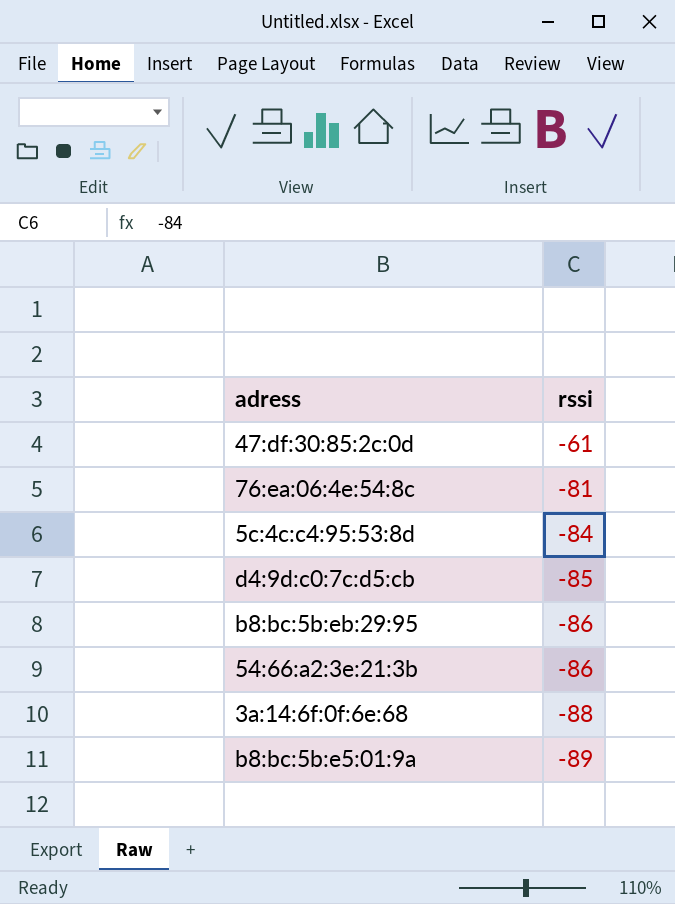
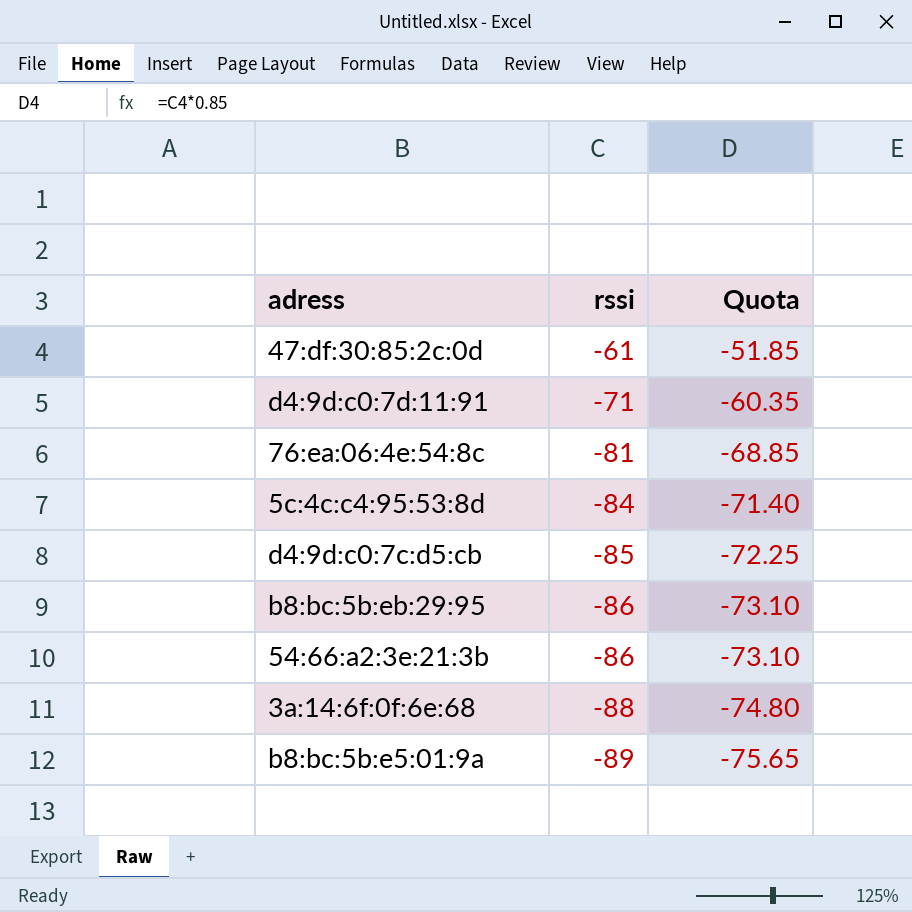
column Quota | formula: none -> [rssi] * 0.85
row d4:9d:c0:7d:11:91: none -> -71 | -60.35

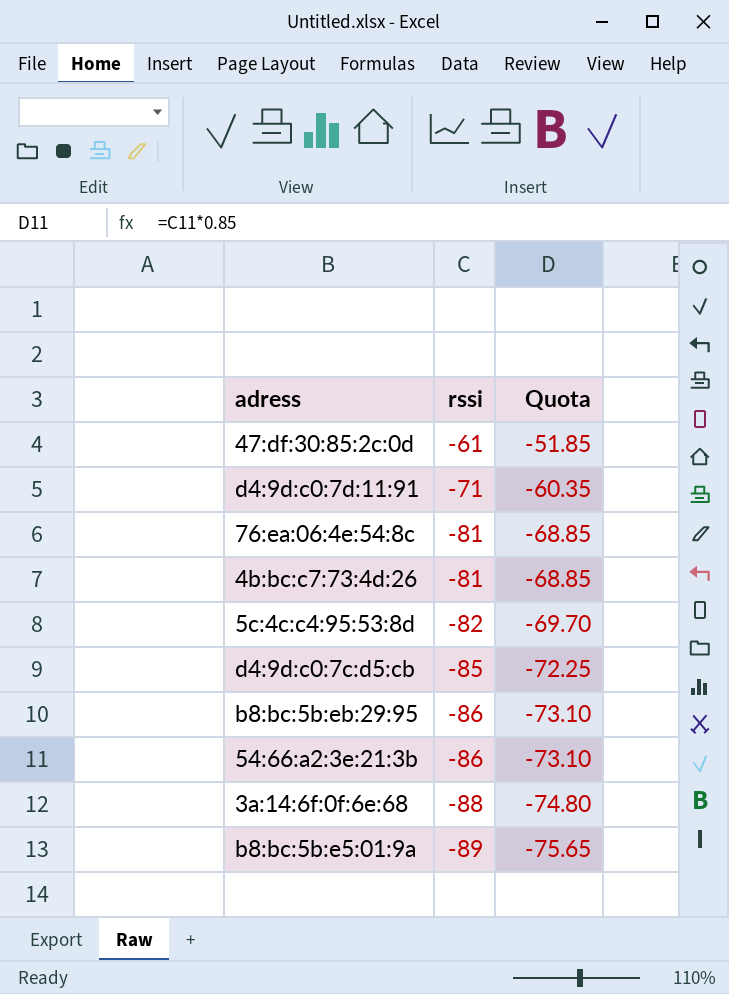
row 4b:bc:c7:73:4d:26: none -> -81 | -68.85
5c:4c:c4:95:53:8d | rssi: -84 -> -82
5c:4c:c4:95:53:8d | Quota: -71.40 -> -69.70

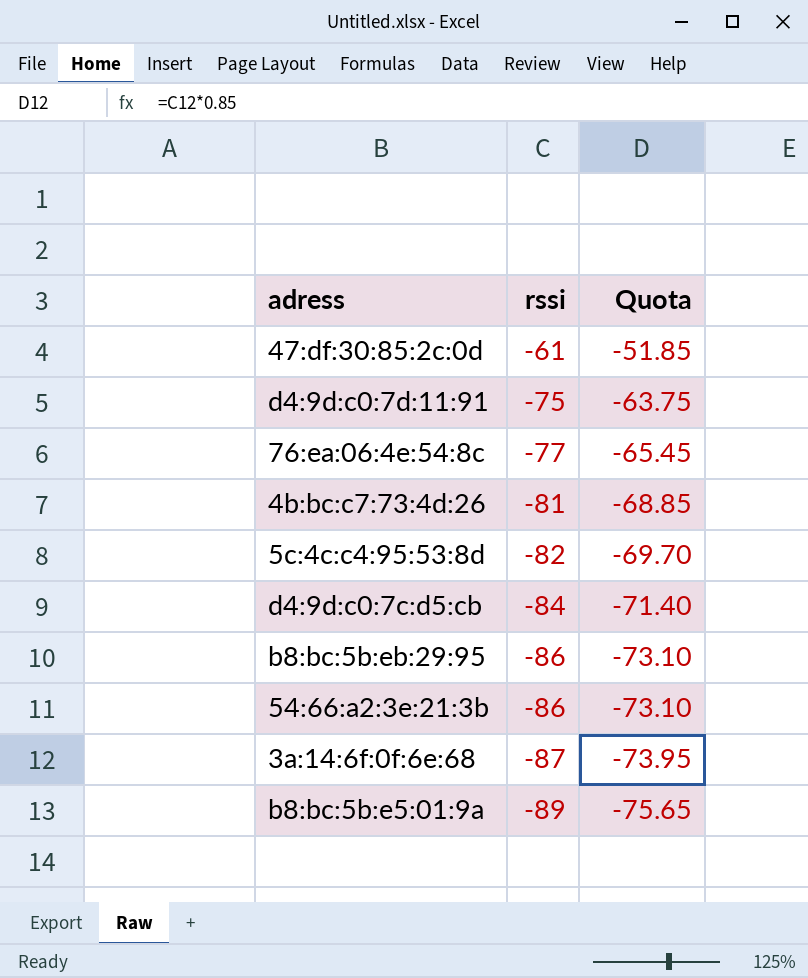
d4:9d:c0:7d:11:91 | rssi: -71 -> -75
d4:9d:c0:7d:11:91 | Quota: -60.35 -> -63.75
76:ea:06:4e:54:8c | rssi: -81 -> -77
76:ea:06:4e:54:8c | Quota: -68.85 -> -65.45
d4:9d:c0:7c:d5:cb | rssi: -85 -> -84
d4:9d:c0:7c:d5:cb | Quota: -72.25 -> -71.40
3a:14:6f:0f:6e:68 | rssi: -88 -> -87
3a:14:6f:0f:6e:68 | Quota: -74.80 -> -73.95

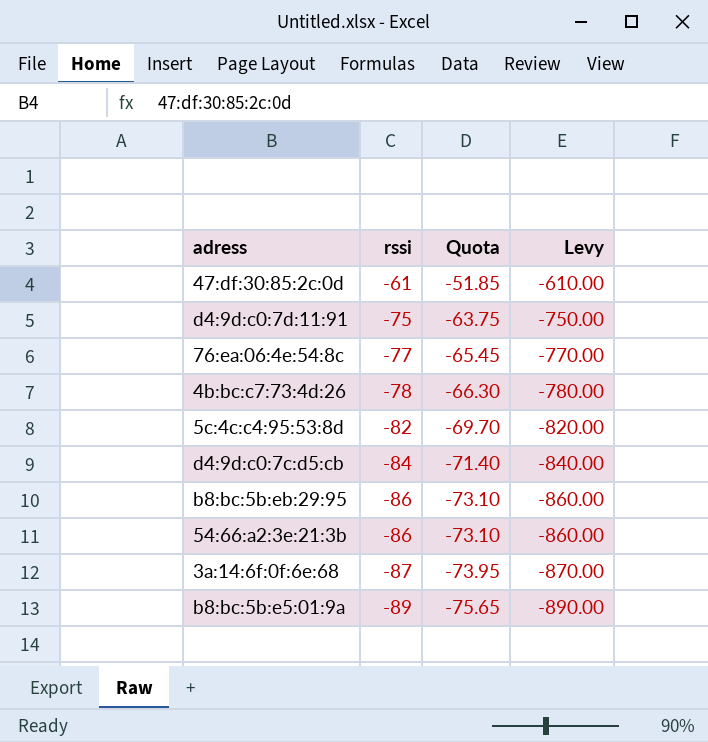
column Levy | formula: none -> [rssi] * 10
4b:bc:c7:73:4d:26 | rssi: -81 -> -78
4b:bc:c7:73:4d:26 | Quota: -68.85 -> -66.30

